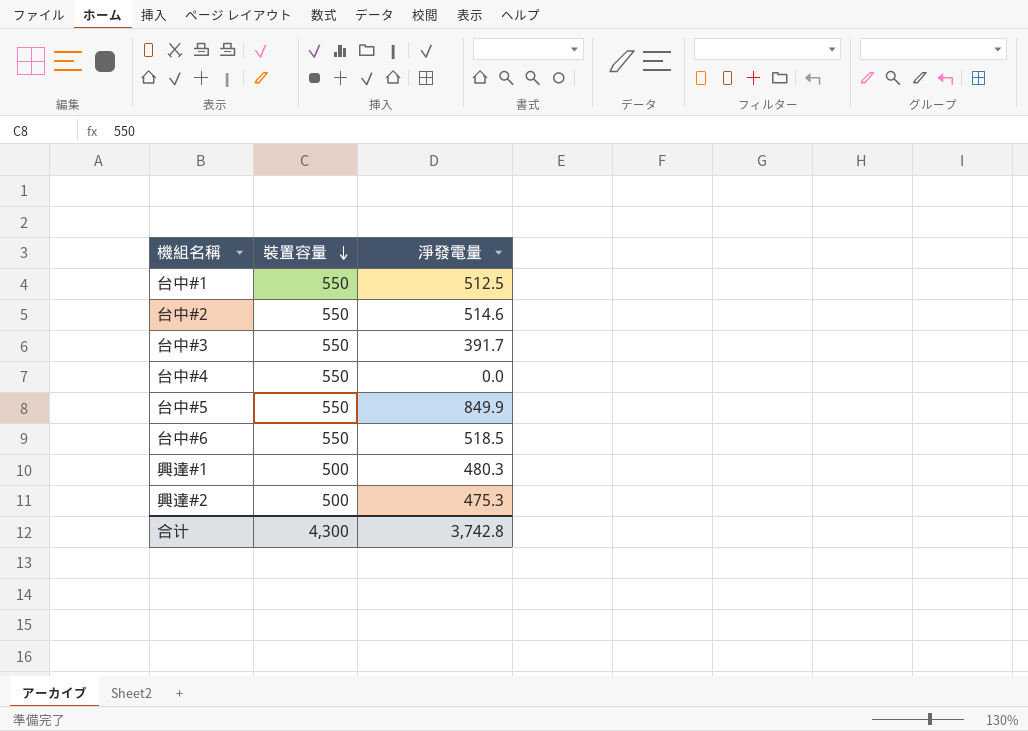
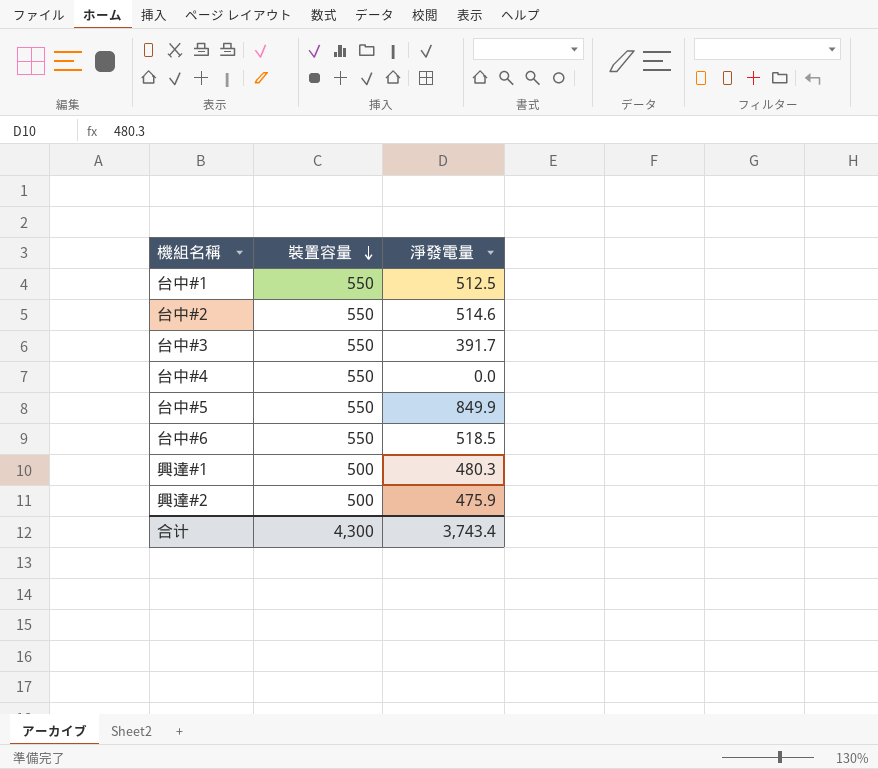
興達#2 | 淨發電量: 475.3 -> 475.9
合计 | 淨發電量: 3,742.8 -> 3,743.4

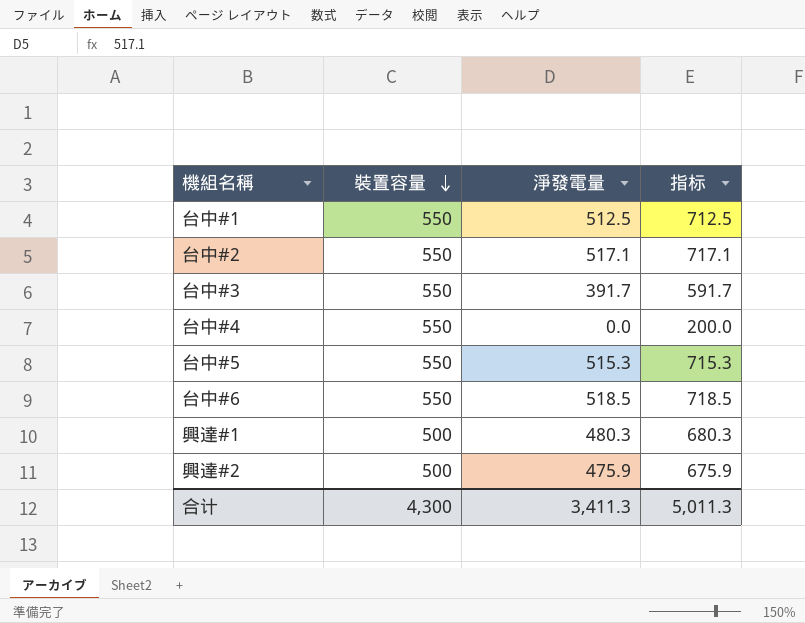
column 指标 | formula: none -> [淨發電量] + 200
台中#2 | 淨發電量: 514.6 -> 517.1
台中#5 | 淨發電量: 849.9 -> 515.3
合计 | 淨發電量: 3,743.4 -> 3,411.3

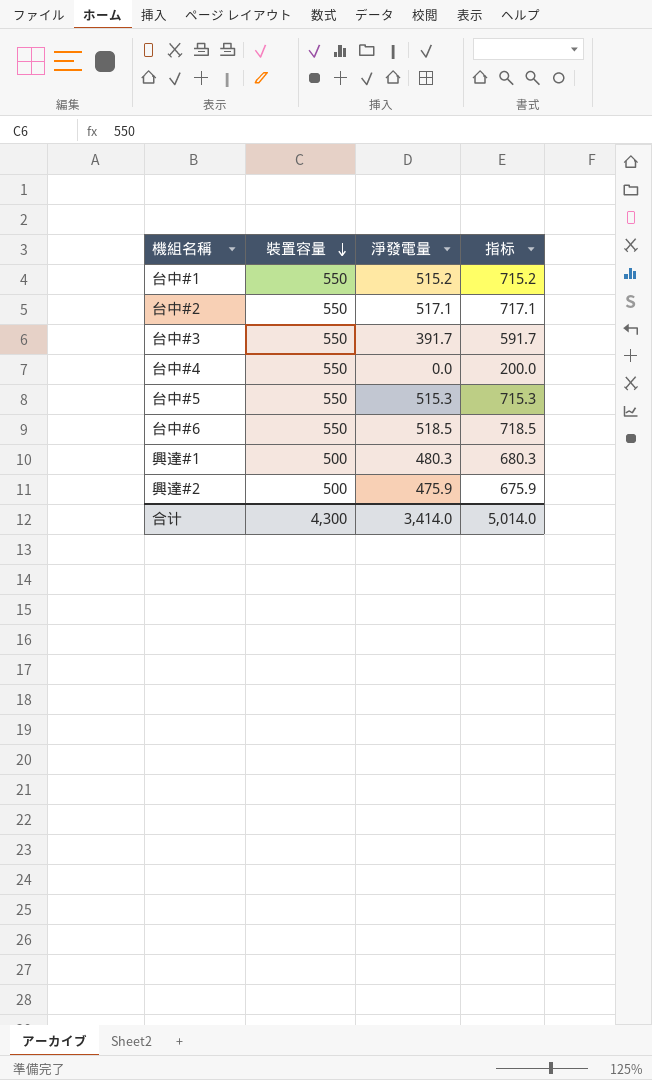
台中#1 | 淨發電量: 512.5 -> 515.2
台中#1 | 指标: 712.5 -> 715.2
合计 | 淨發電量: 3,411.3 -> 3,414.0
合计 | 指标: 5,011.3 -> 5,014.0

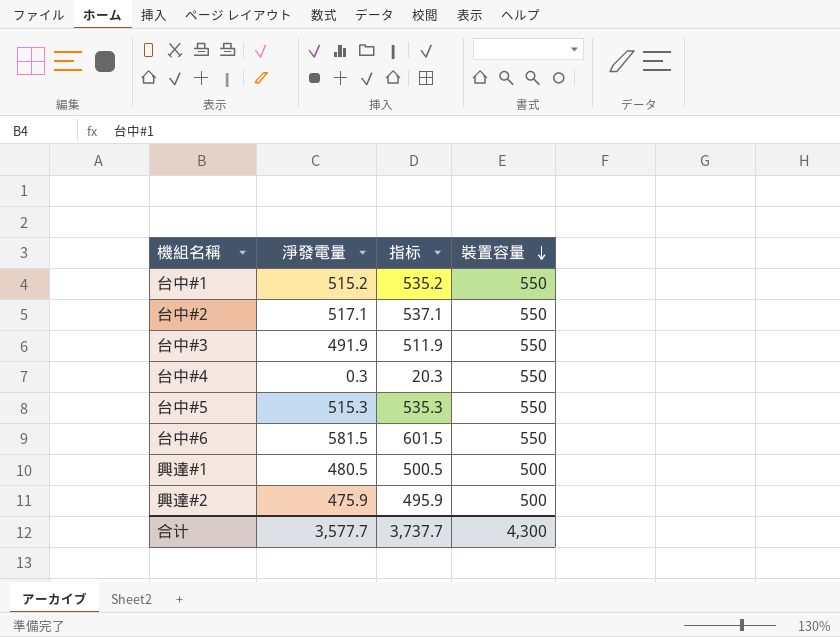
column 指标 | formula: [淨發電量] + 200 -> [淨發電量] + 20
column 裝置容量 | position: 2 -> 4
台中#3 | 淨發電量: 391.7 -> 491.9
台中#4 | 淨發電量: 0.0 -> 0.3
台中#6 | 淨發電量: 518.5 -> 581.5
興達#1 | 淨發電量: 480.3 -> 480.5
合计 | 淨發電量: 3,414.0 -> 3,577.7
合计 | 指标: 5,014.0 -> 3,737.7

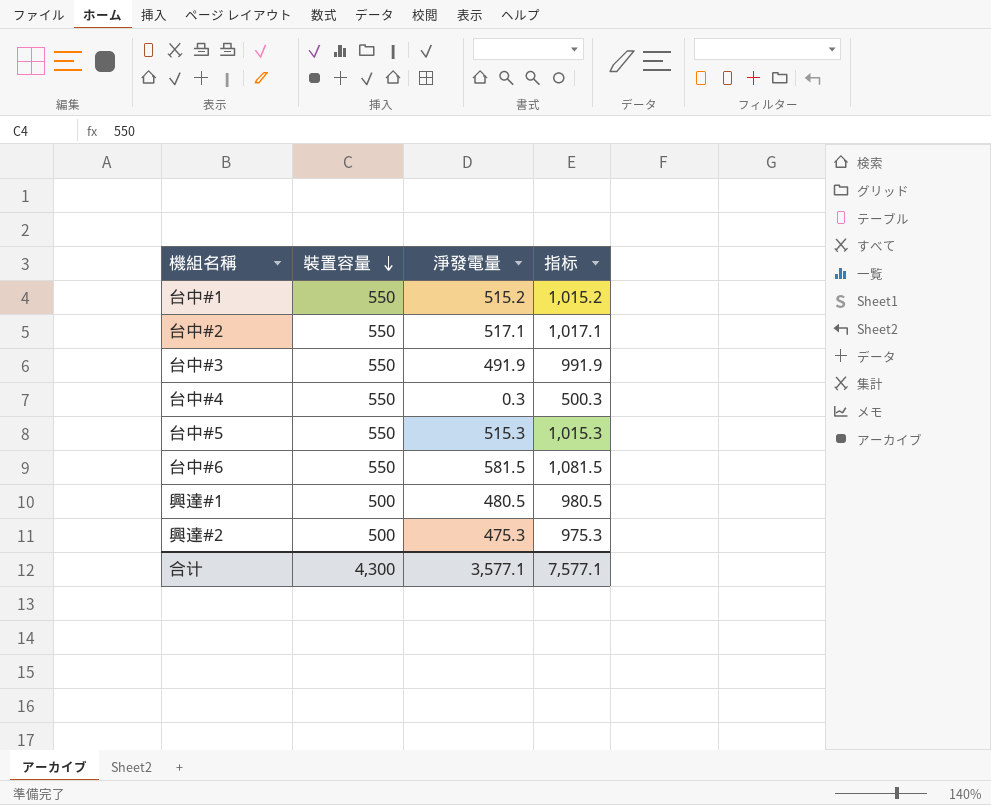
column 裝置容量 | position: 4 -> 2
column 指标 | formula: [淨發電量] + 20 -> [淨發電量] + 500
興達#2 | 淨發電量: 475.9 -> 475.3
合计 | 淨發電量: 3,577.7 -> 3,577.1
合计 | 指标: 3,737.7 -> 7,577.1

